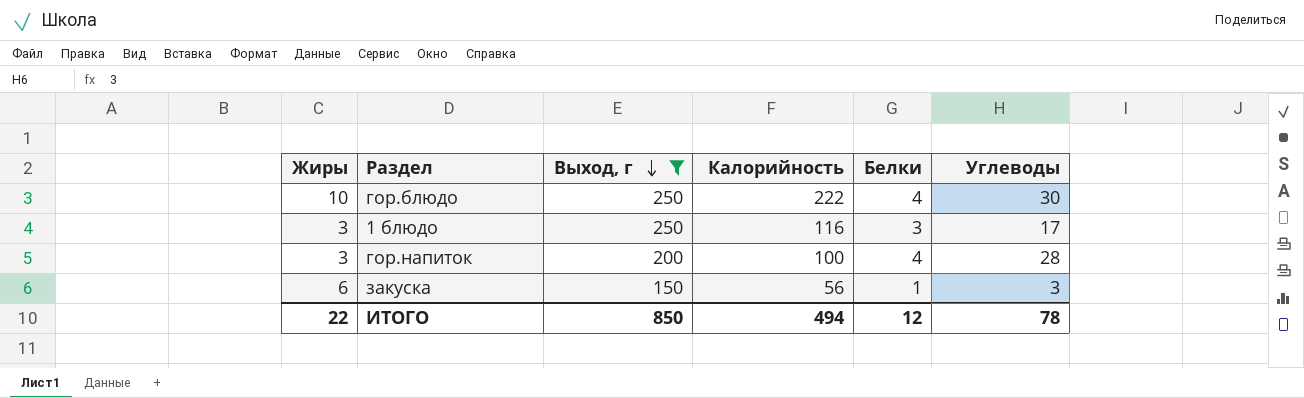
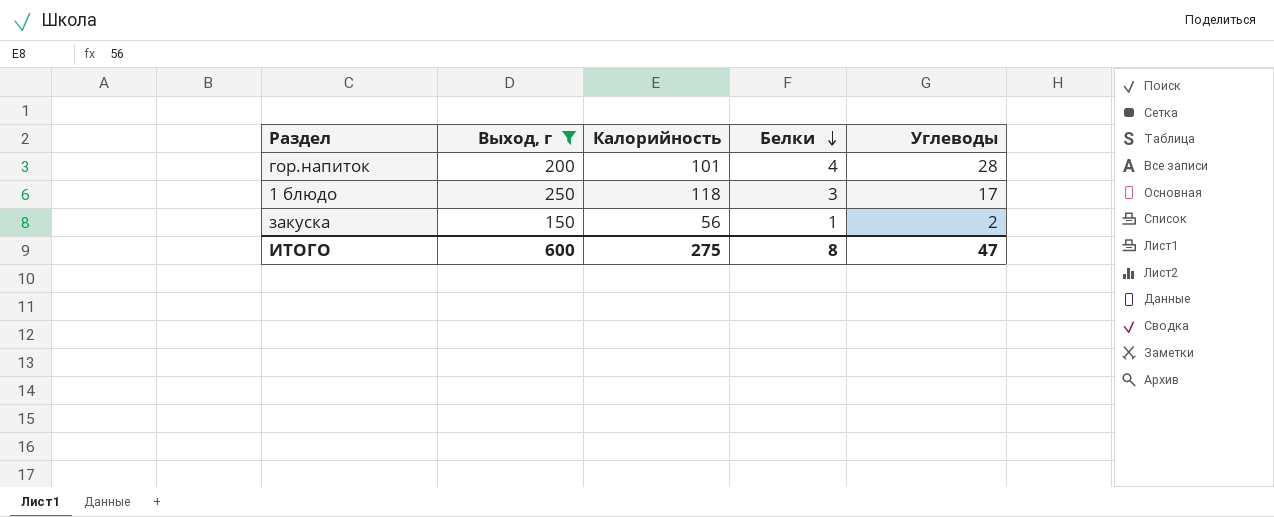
row order: Выход, г descending -> Белки descending
column Жиры | position: 1 -> none
row гор.блюдо: 10 | 250 | 222 | 4 | 30 -> none
гор.напиток | Калорийность: 100 -> 101
1 блюдо | Калорийность: 116 -> 118
закуска | Углеводы: 3 -> 2
ИТОГО | Выход, г: 850 -> 600
ИТОГО | Калорийность: 494 -> 275
ИТОГО | Белки: 12 -> 8
ИТОГО | Углеводы: 78 -> 47

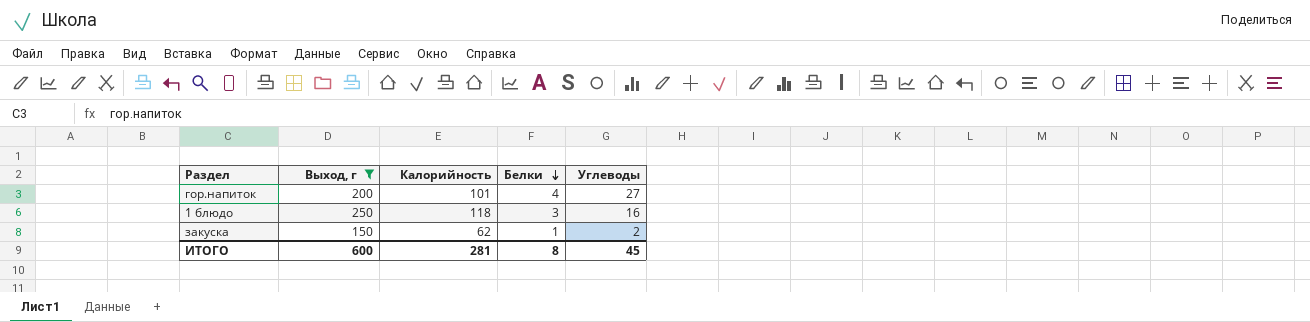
гор.напиток | Углеводы: 28 -> 27
1 блюдо | Углеводы: 17 -> 16
закуска | Калорийность: 56 -> 62
ИТОГО | Калорийность: 275 -> 281
ИТОГО | Углеводы: 47 -> 45

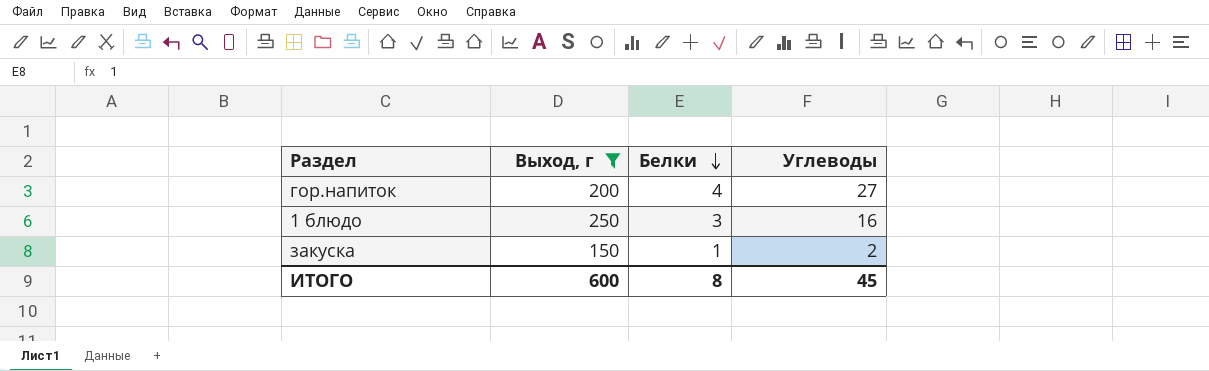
column Калорийность | position: 3 -> none

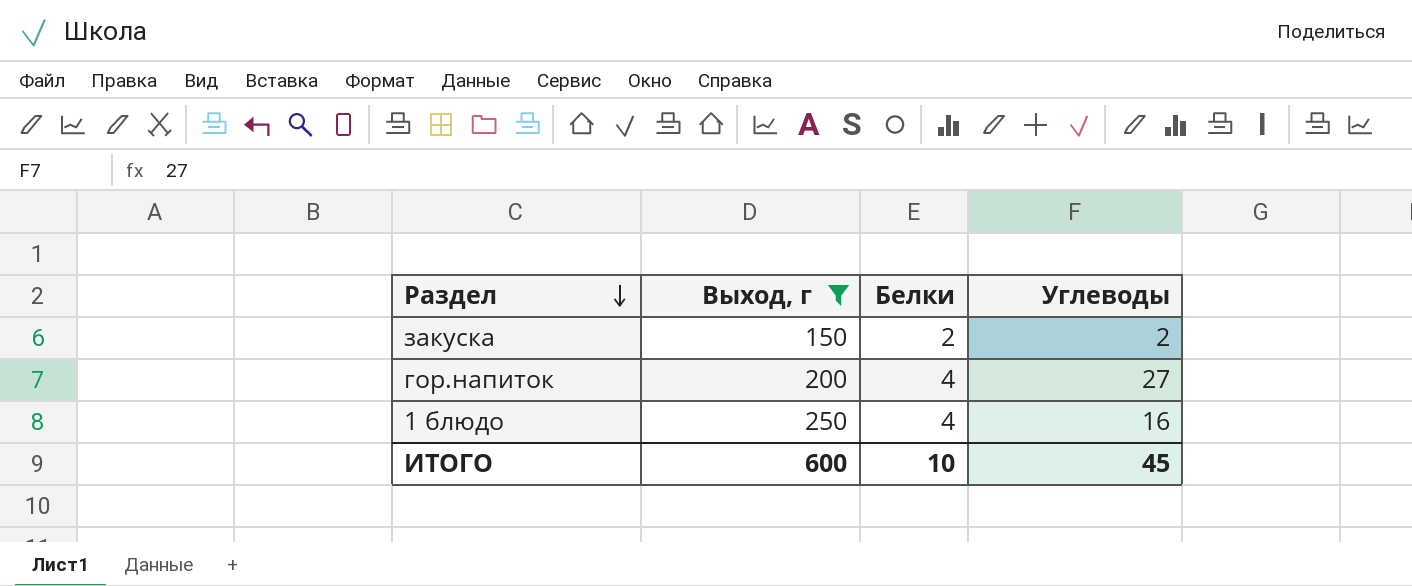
row order: Белки descending -> Раздел descending
закуска | Белки: 1 -> 2
1 блюдо | Белки: 3 -> 4
ИТОГО | Белки: 8 -> 10

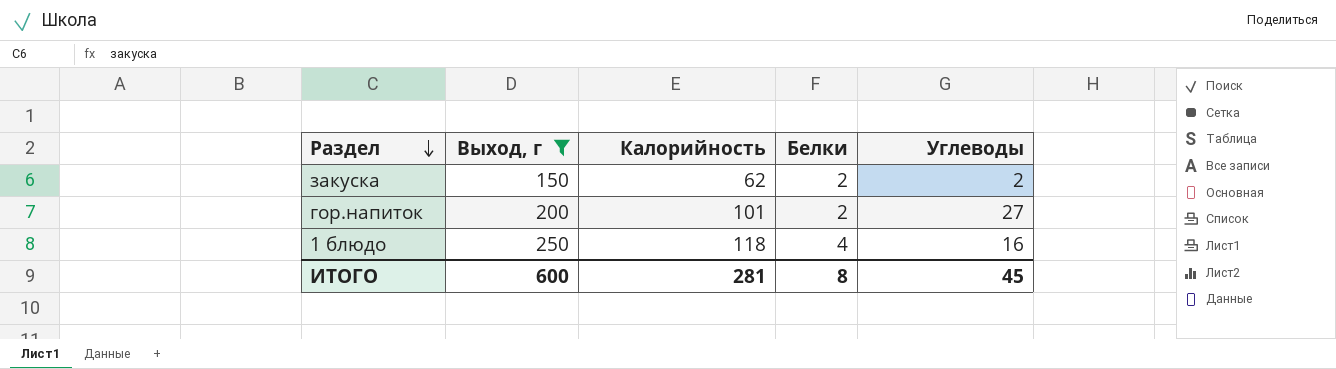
column Калорийность | position: none -> 3
гор.напиток | Белки: 4 -> 2
ИТОГО | Белки: 10 -> 8

